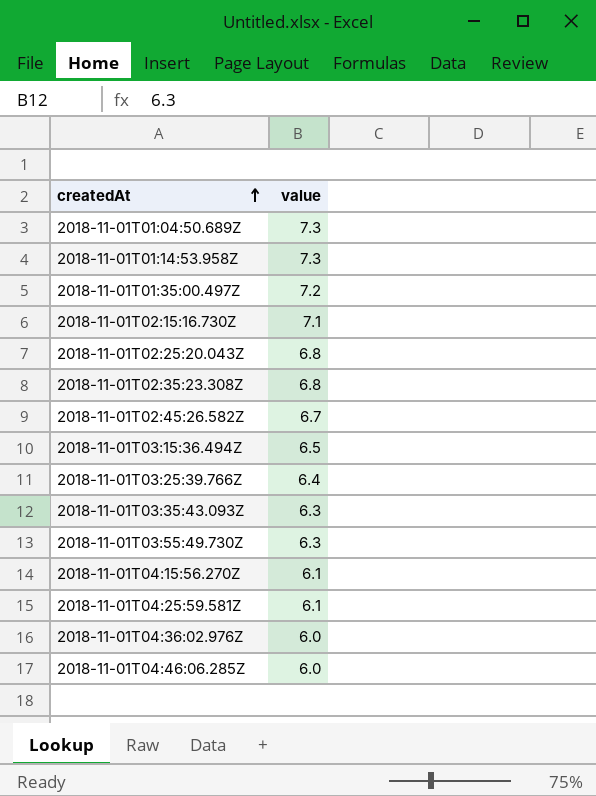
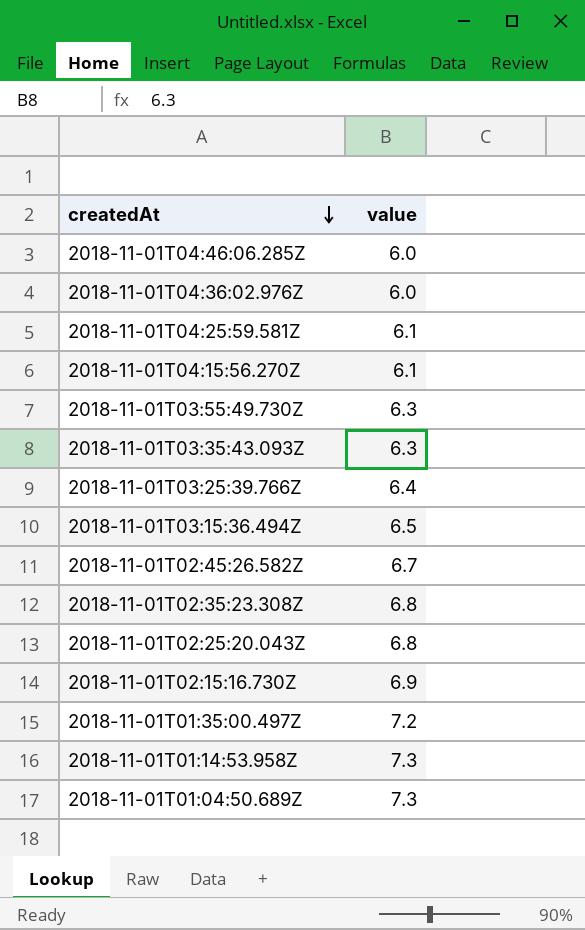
row order: createdAt ascending -> createdAt descending
2018-11-01T02:15:16.730Z | value: 7.1 -> 6.9

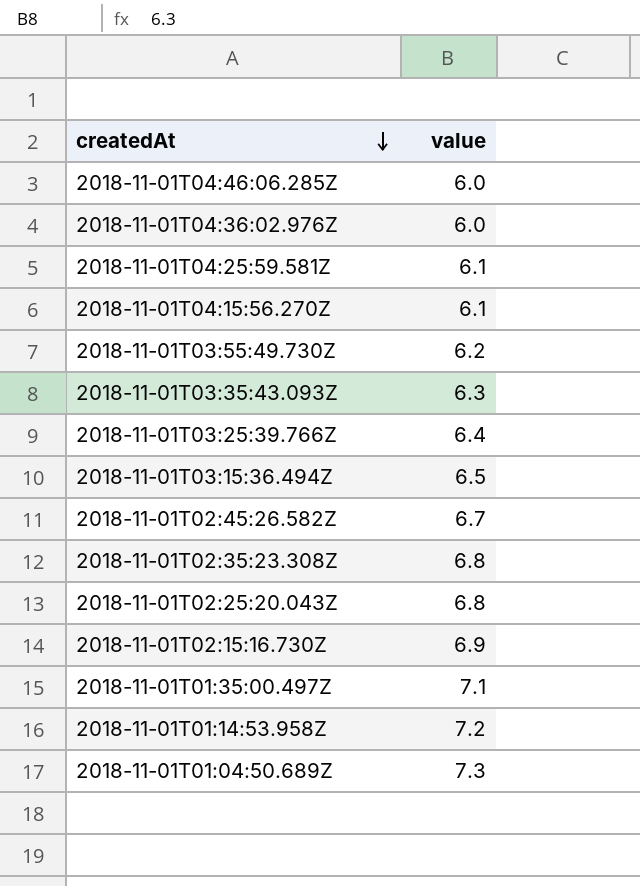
2018-11-01T03:55:49.730Z | value: 6.3 -> 6.2
2018-11-01T01:35:00.497Z | value: 7.2 -> 7.1
2018-11-01T01:14:53.958Z | value: 7.3 -> 7.2

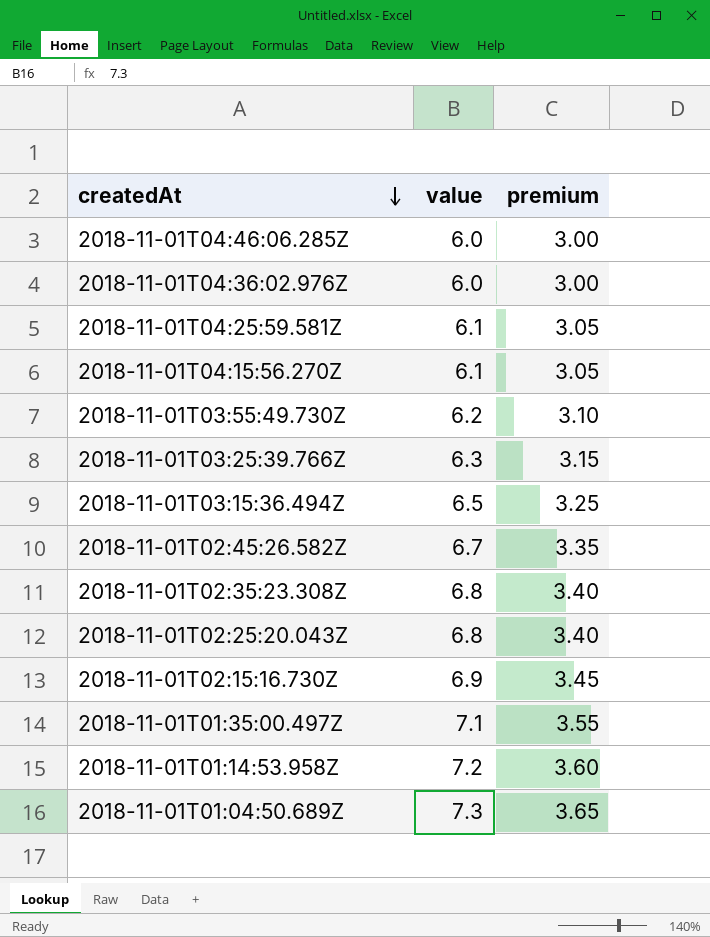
column premium | formula: none -> [value] * 0.5
row 2018-11-01T03:35:43.093Z: 6.3 -> none
2018-11-01T03:25:39.766Z | value: 6.4 -> 6.3

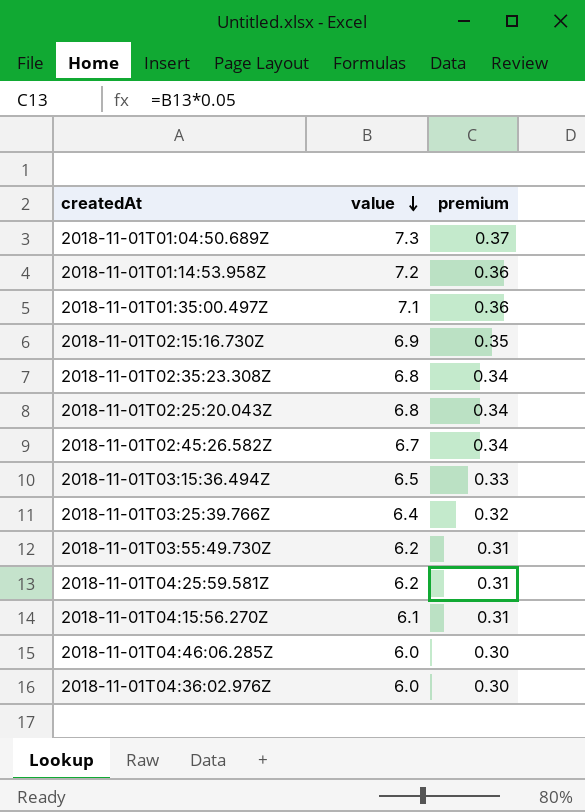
row order: createdAt descending -> value descending
column premium | formula: [value] * 0.5 -> [value] * 0.05
2018-11-01T03:25:39.766Z | value: 6.3 -> 6.4
2018-11-01T04:25:59.581Z | value: 6.1 -> 6.2

